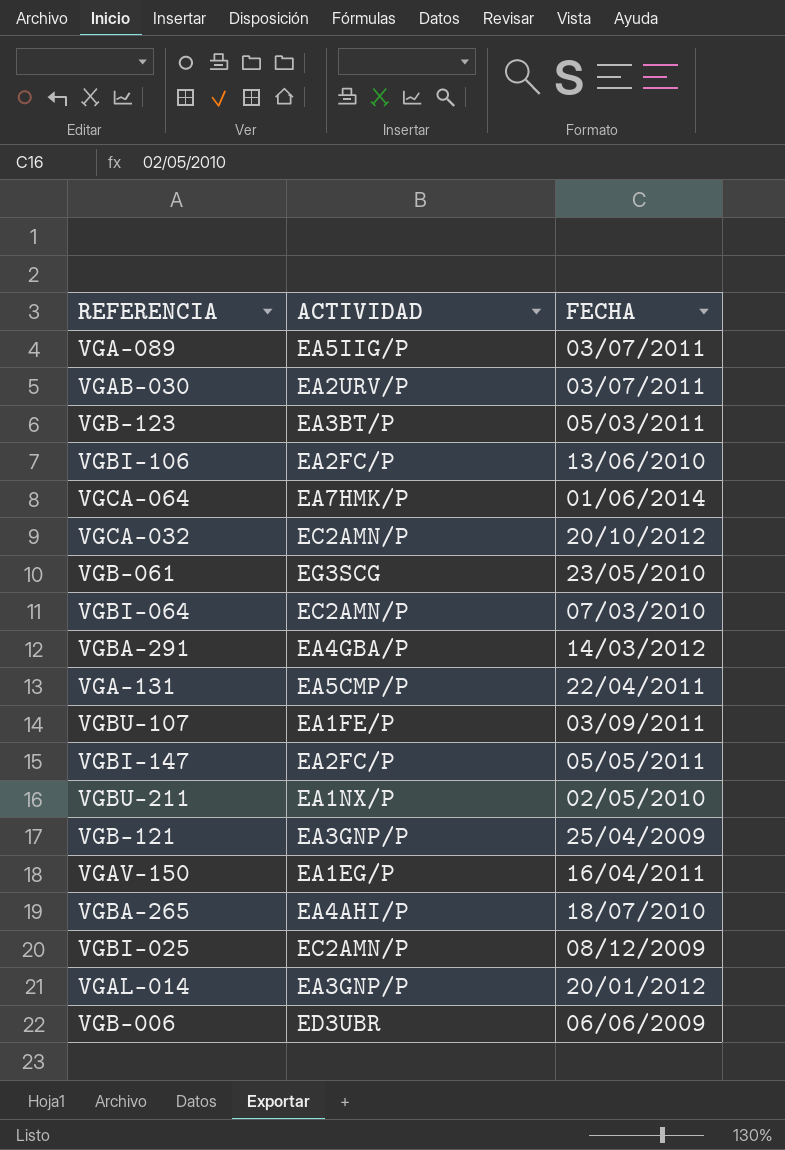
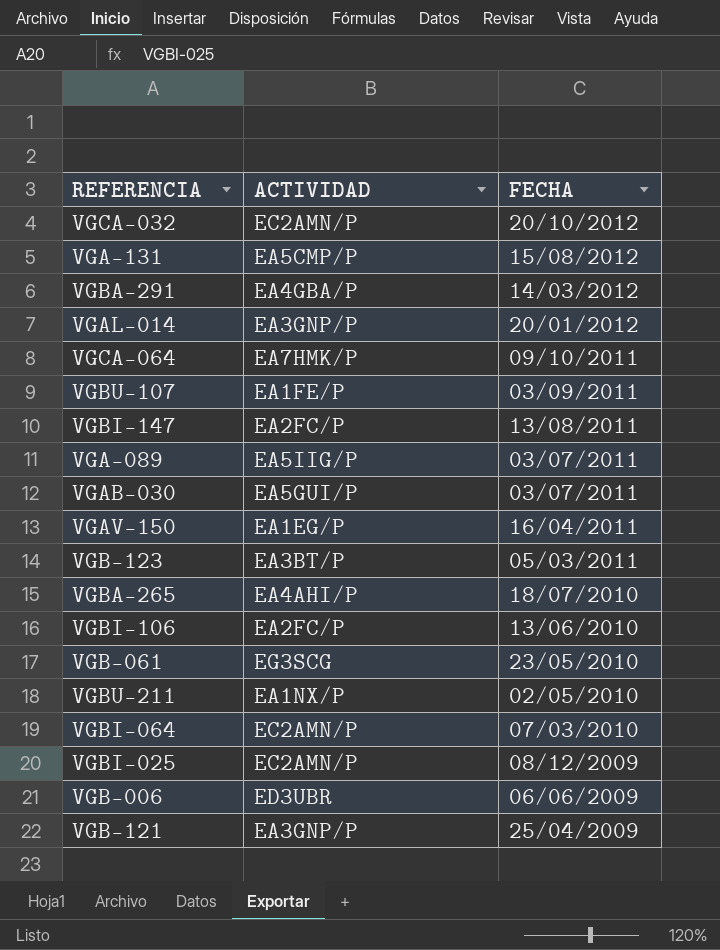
row order: none -> FECHA descending
VGA-131 | FECHA: 22/04/2011 -> 15/08/2012
VGCA-064 | FECHA: 01/06/2014 -> 09/10/2011
VGBI-147 | FECHA: 05/05/2011 -> 13/08/2011
VGAB-030 | ACTIVIDAD: EA2URV/P -> EA5GUI/P

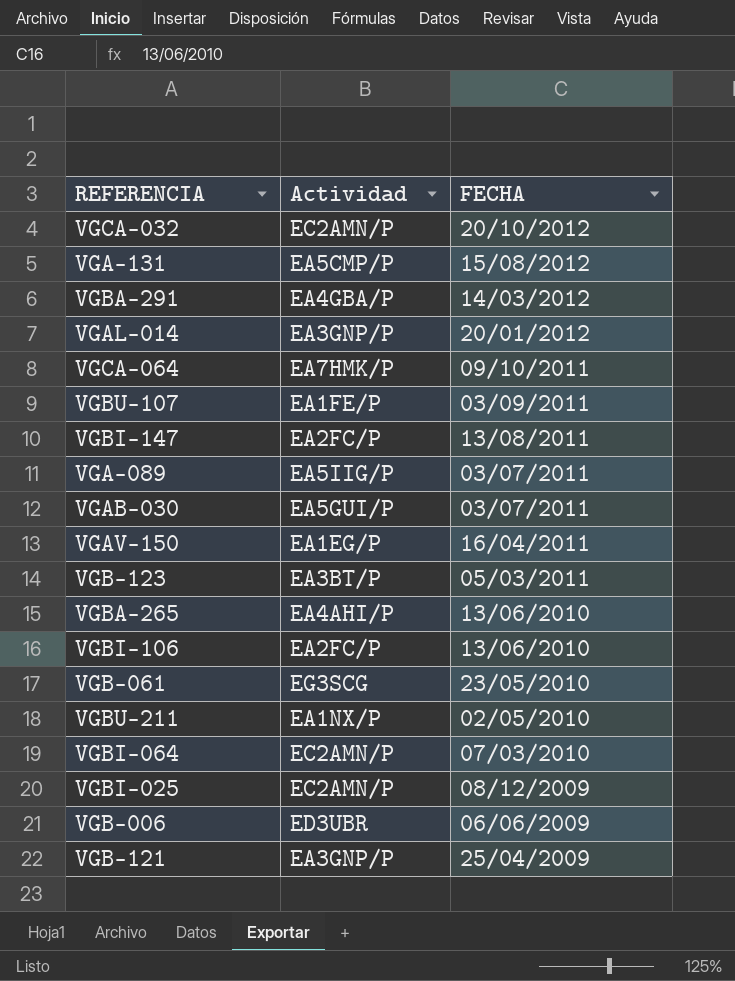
column name: ACTIVIDAD -> Actividad
VGBA-265 | FECHA: 18/07/2010 -> 13/06/2010

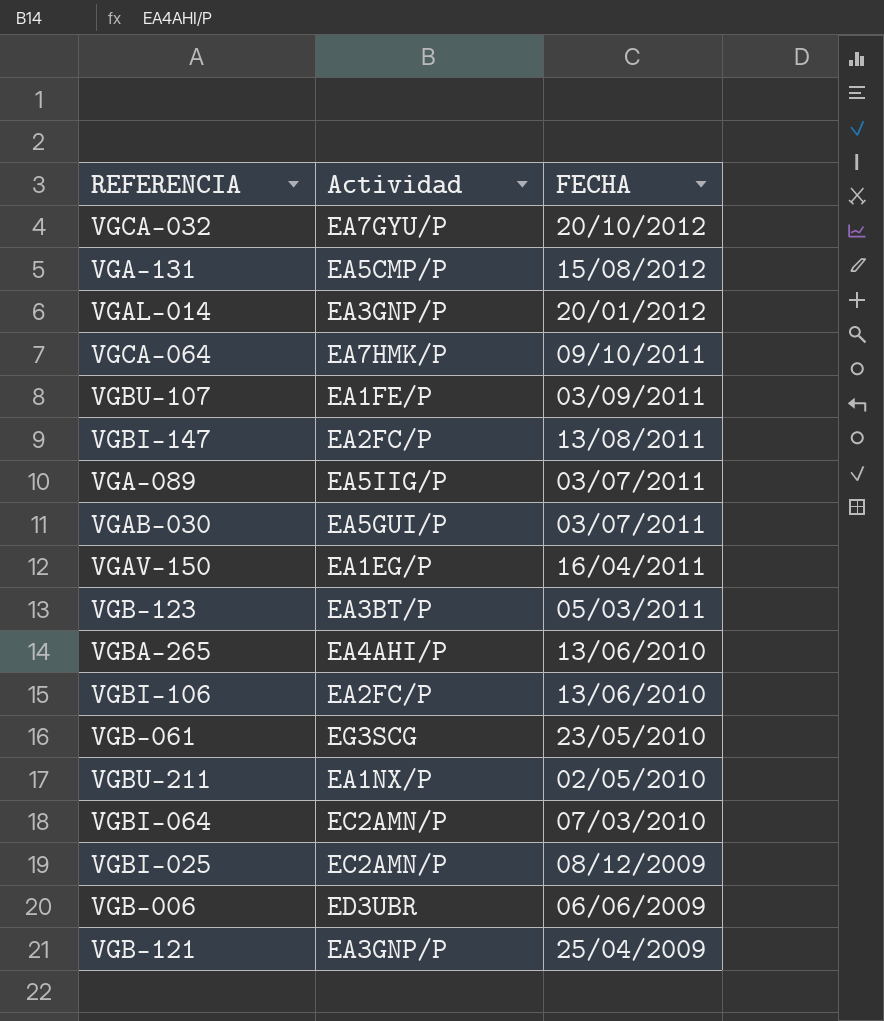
row VGBA-291: EA4GBA/P | 14/03/2012 -> none
VGCA-032 | Actividad: EC2AMN/P -> EA7GYU/P

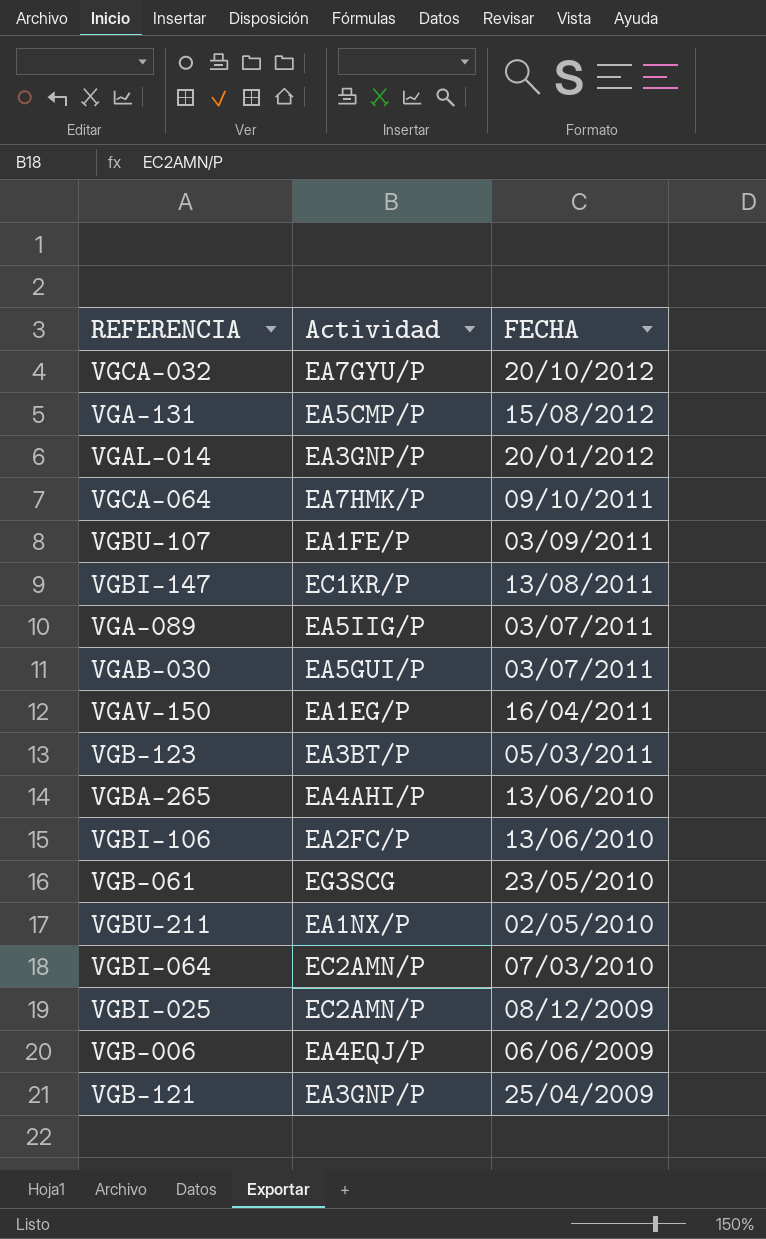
VGBI-147 | Actividad: EA2FC/P -> EC1KR/P
VGB-006 | Actividad: ED3UBR -> EA4EQJ/P

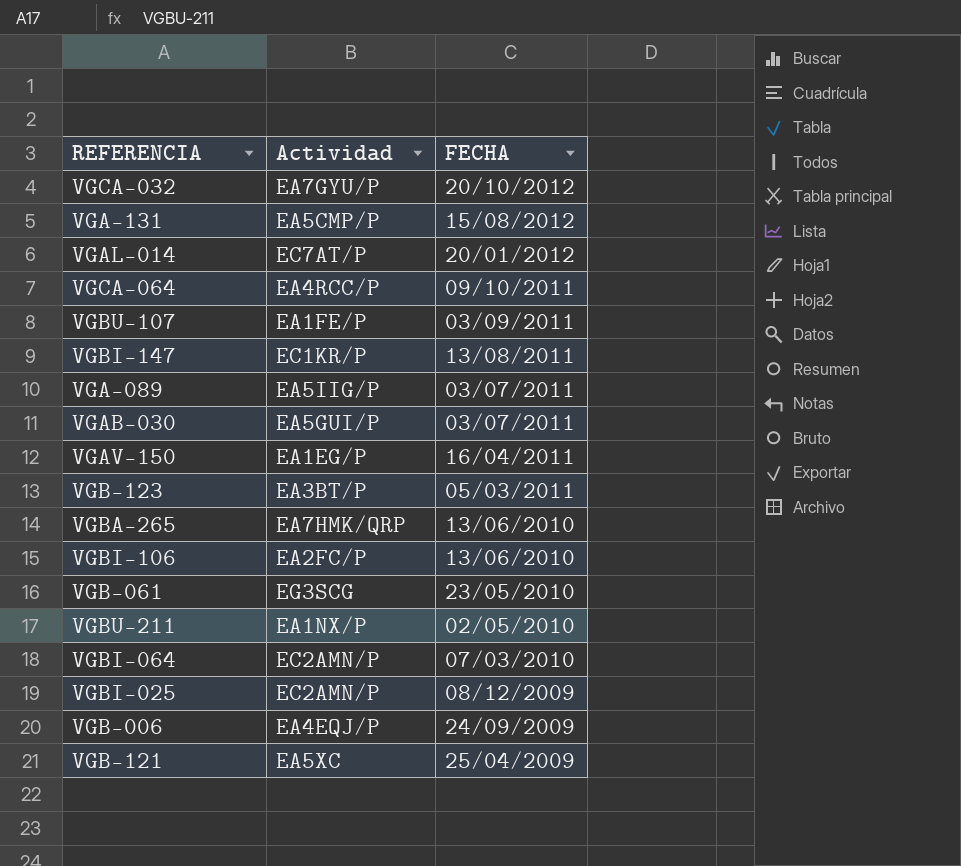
VGAL-014 | Actividad: EA3GNP/P -> EC7AT/P
VGCA-064 | Actividad: EA7HMK/P -> EA4RCC/P
VGBA-265 | Actividad: EA4AHI/P -> EA7HMK/QRP
VGB-006 | FECHA: 06/06/2009 -> 24/09/2009
VGB-121 | Actividad: EA3GNP/P -> EA5XC

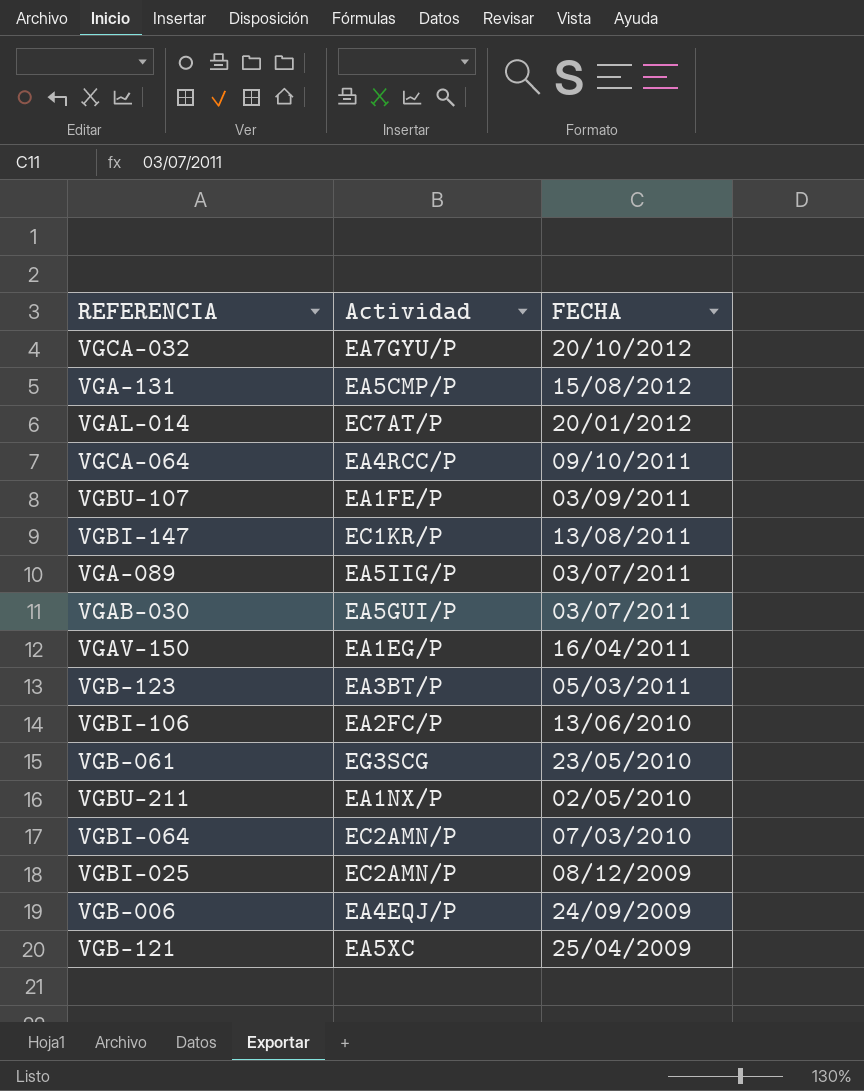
row VGBA-265: EA7HMK/QRP | 13/06/2010 -> none

